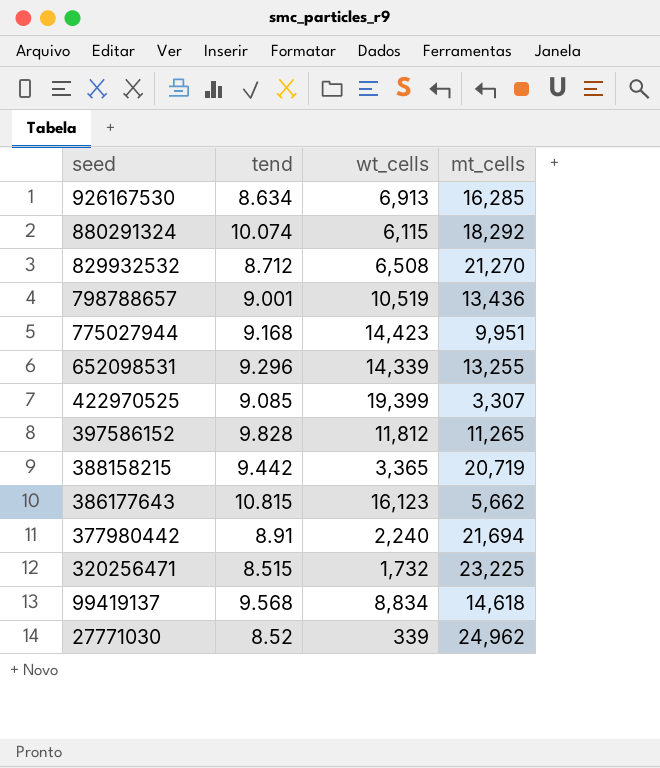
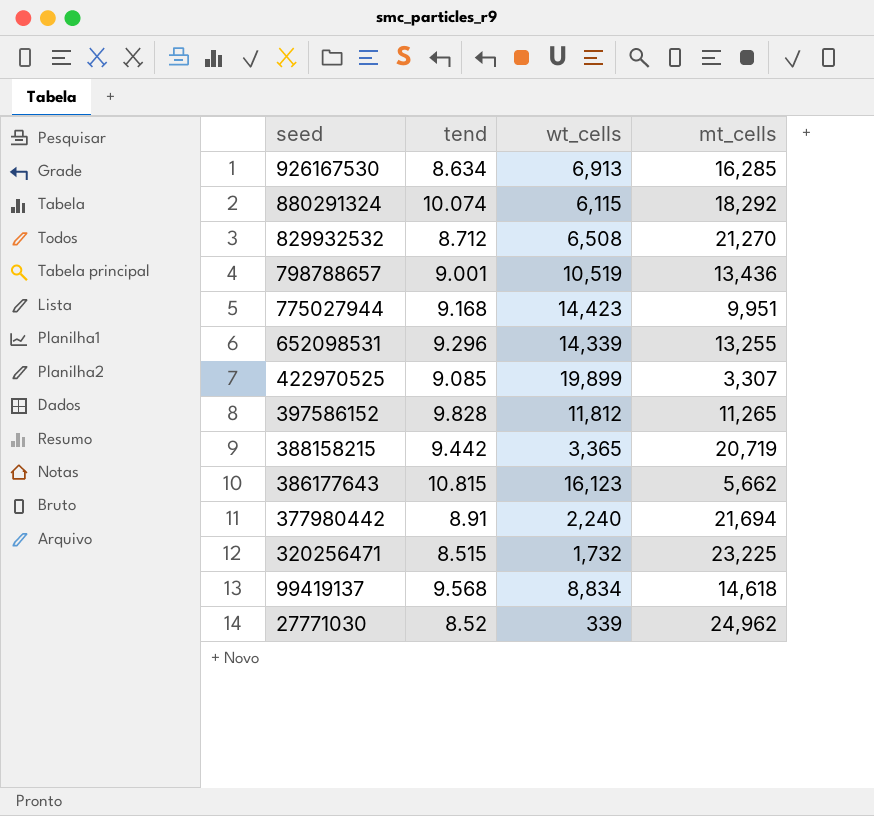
422970525 | wt_cells: 19,399 -> 19,899

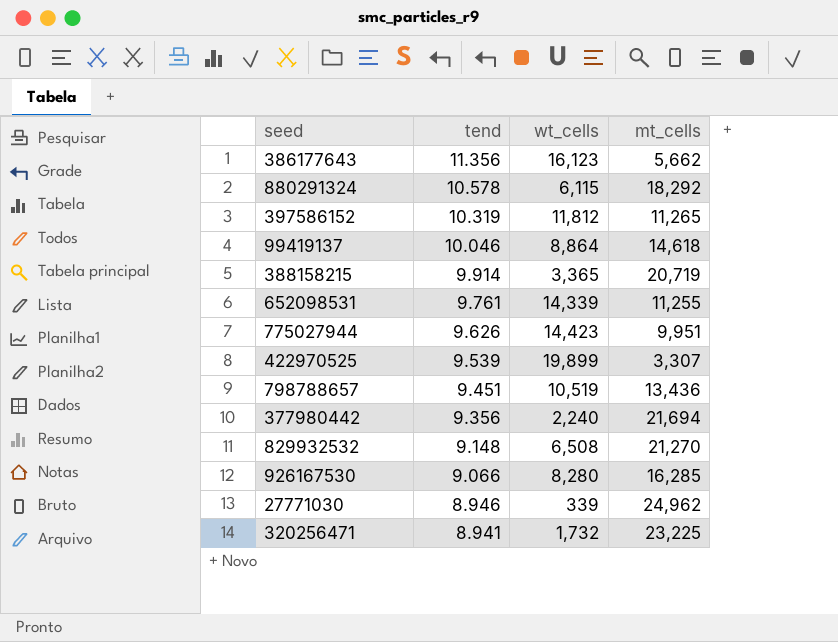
row order: seed descending -> tend descending
386177643 | tend: 10.815 -> 11.356
880291324 | tend: 10.074 -> 10.578
397586152 | tend: 9.828 -> 10.319
99419137 | tend: 9.568 -> 10.046
99419137 | wt_cells: 8,834 -> 8,864
388158215 | tend: 9.442 -> 9.914
652098531 | tend: 9.296 -> 9.761
652098531 | mt_cells: 13,255 -> 11,255
775027944 | tend: 9.168 -> 9.626
422970525 | tend: 9.085 -> 9.539
798788657 | tend: 9.001 -> 9.451
377980442 | tend: 8.91 -> 9.356
829932532 | tend: 8.712 -> 9.148
926167530 | tend: 8.634 -> 9.066
926167530 | wt_cells: 6,913 -> 8,280
27771030 | tend: 8.52 -> 8.946
320256471 | tend: 8.515 -> 8.941

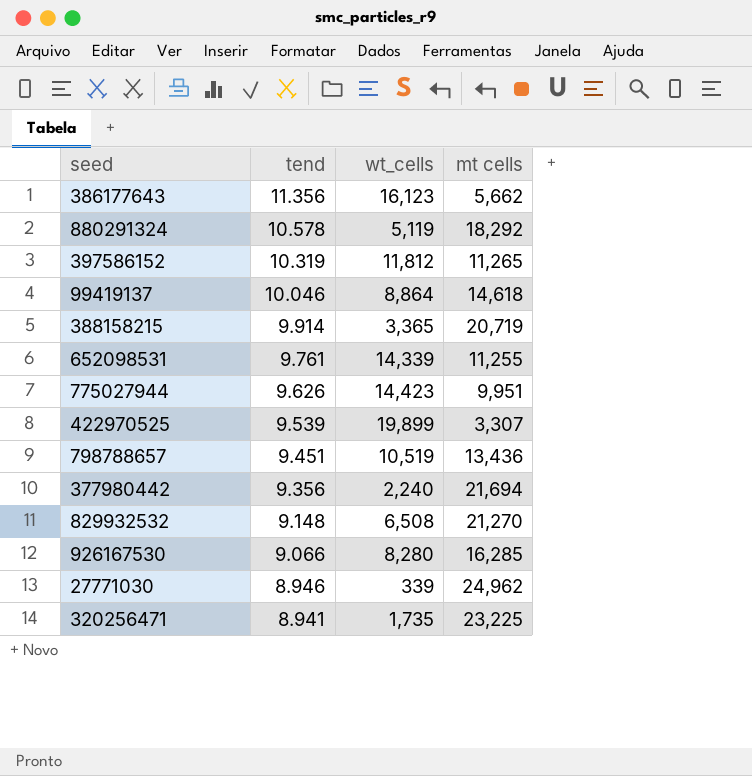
column name: mt_cells -> mt cells
880291324 | wt_cells: 6,115 -> 5,119
320256471 | wt_cells: 1,732 -> 1,735

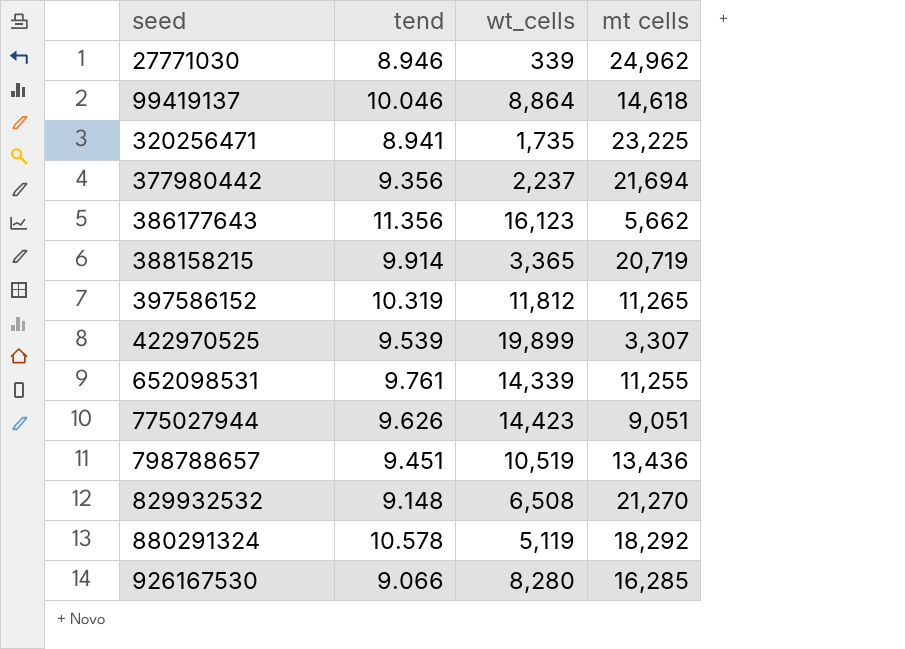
row order: tend descending -> seed ascending
377980442 | wt_cells: 2,240 -> 2,237
775027944 | mt cells: 9,951 -> 9,051

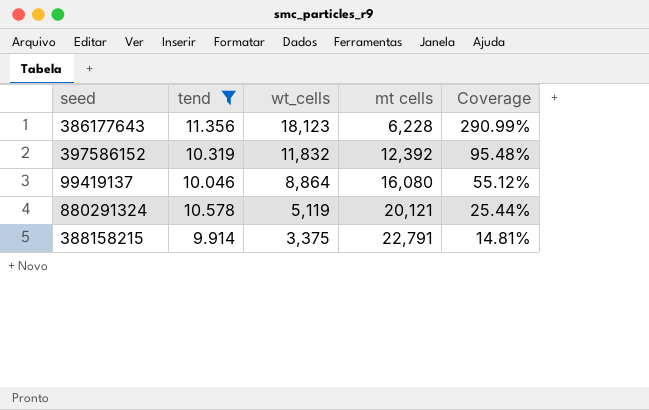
filter: none -> tend >= 9.914
row order: seed ascending -> wt_cells descending
column Coverage | formula: none -> [wt_cells] / [mt cells]
386177643 | wt_cells: 16,123 -> 18,123
386177643 | mt cells: 5,662 -> 6,228
397586152 | wt_cells: 11,812 -> 11,832
397586152 | mt cells: 11,265 -> 12,392
99419137 | mt cells: 14,618 -> 16,080
880291324 | mt cells: 18,292 -> 20,121
388158215 | wt_cells: 3,365 -> 3,375
388158215 | mt cells: 20,719 -> 22,791

